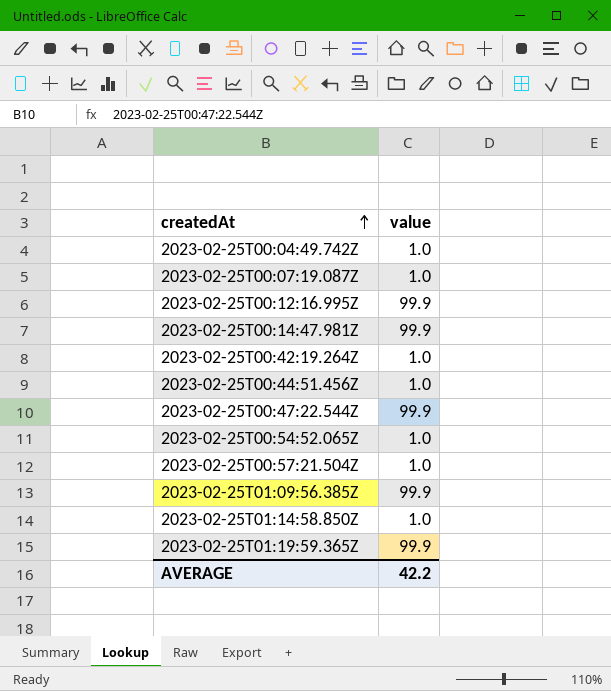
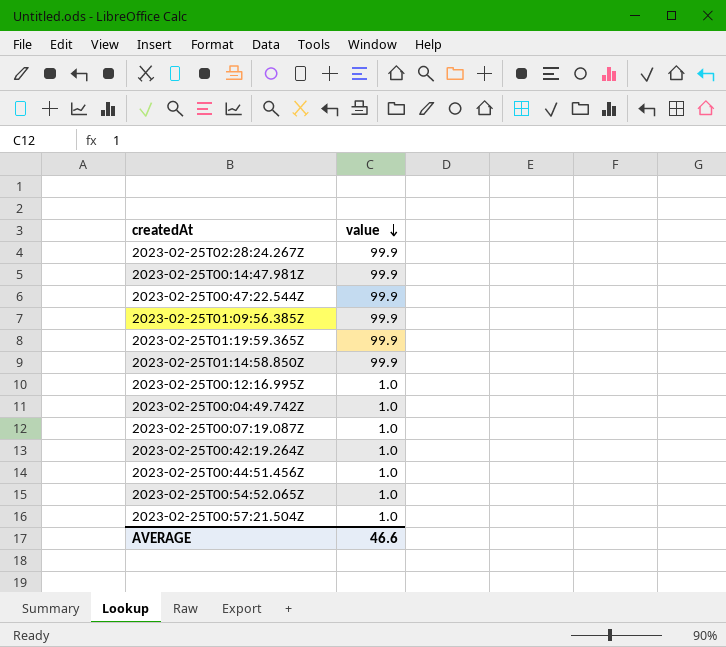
row order: createdAt ascending -> value descending
row 2023-02-25T02:28:24.267Z: none -> 99.9
2023-02-25T01:14:58.850Z | value: 1.0 -> 99.9
2023-02-25T00:12:16.995Z | value: 99.9 -> 1.0
AVERAGE | value: 42.2 -> 46.6

